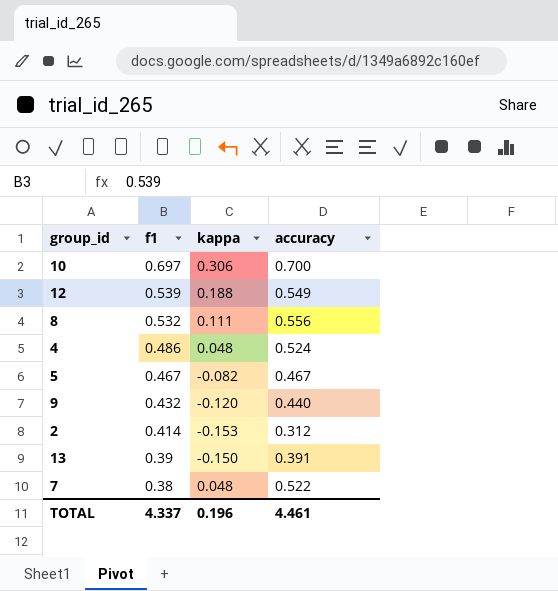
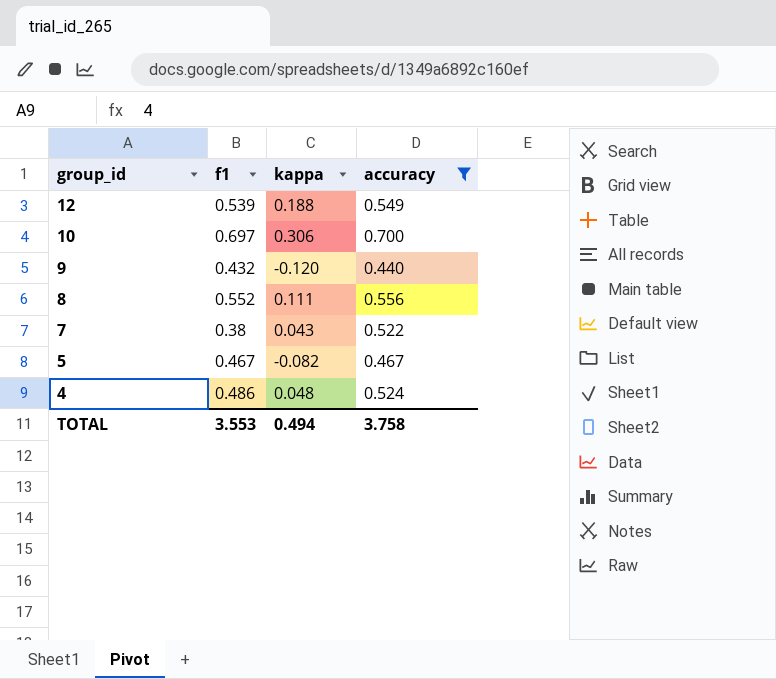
filter: none -> accuracy >= 0.440
row order: f1 descending -> group_id descending
8 | f1: 0.532 -> 0.552
7 | kappa: 0.048 -> 0.043
TOTAL | f1: 4.337 -> 3.553
TOTAL | kappa: 0.196 -> 0.494
TOTAL | accuracy: 4.461 -> 3.758

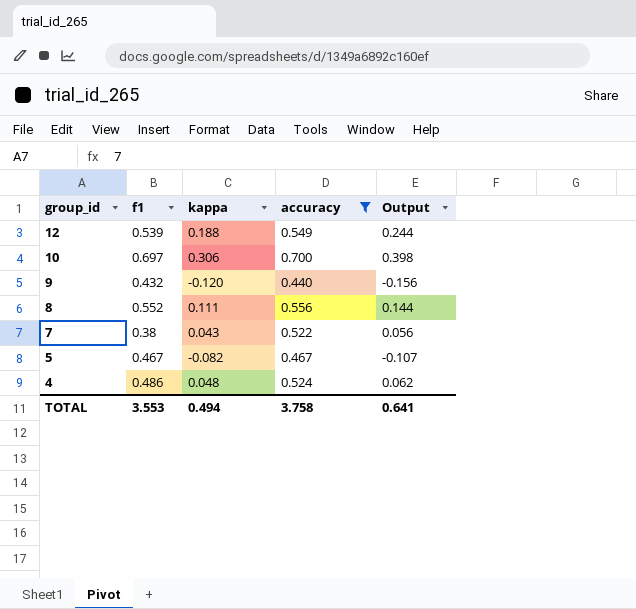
column Output | formula: none -> [kappa] * 1.3

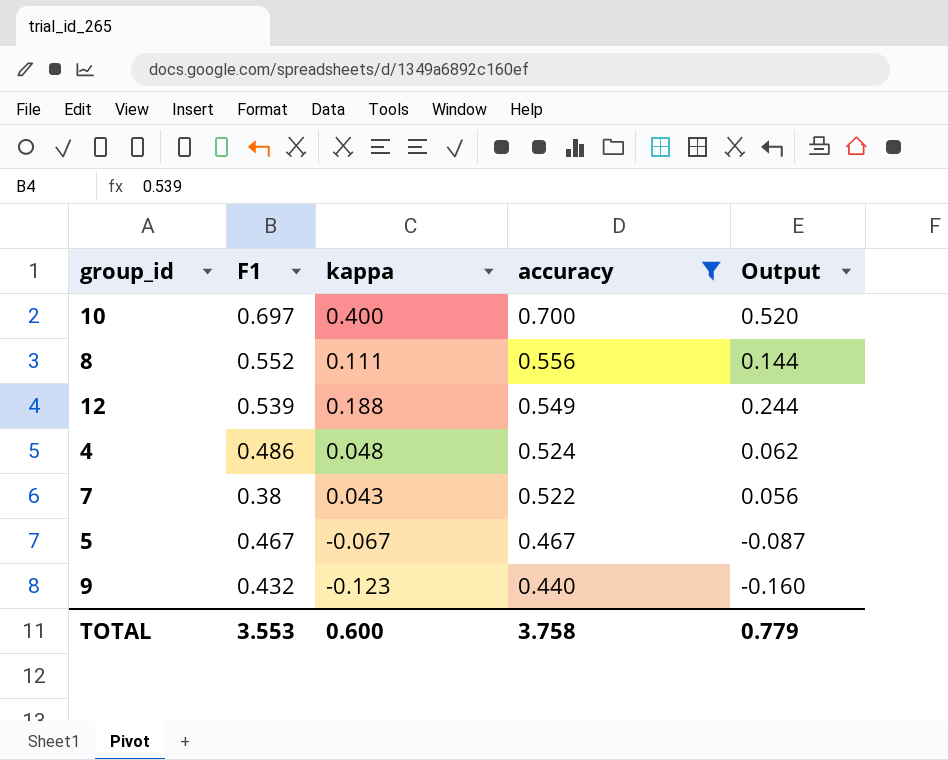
row order: group_id descending -> accuracy descending
column name: f1 -> F1
10 | kappa: 0.306 -> 0.400
10 | Output: 0.398 -> 0.520
5 | kappa: -0.082 -> -0.067
5 | Output: -0.107 -> -0.087
9 | kappa: -0.120 -> -0.123
9 | Output: -0.156 -> -0.160
TOTAL | kappa: 0.494 -> 0.600
TOTAL | Output: 0.641 -> 0.779

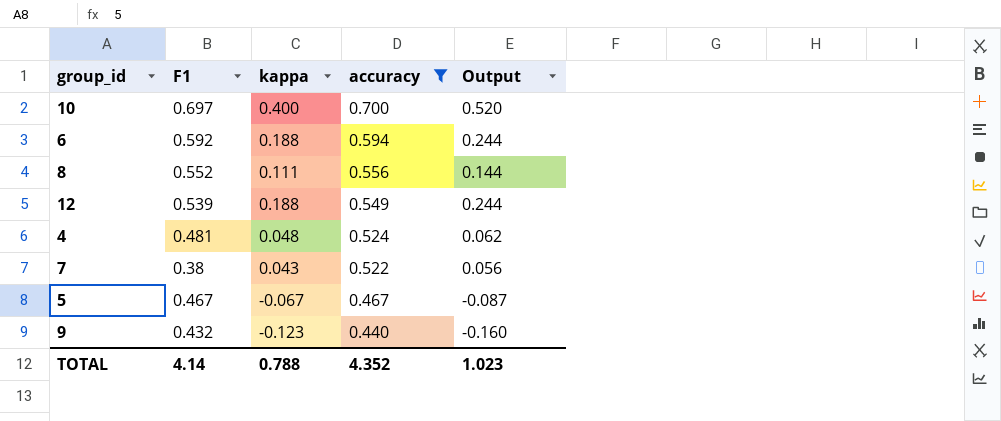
row 6: none -> 0.592 | 0.188 | 0.594 | 0.244
4 | F1: 0.486 -> 0.481
TOTAL | F1: 3.553 -> 4.14
TOTAL | kappa: 0.600 -> 0.788
TOTAL | accuracy: 3.758 -> 4.352
TOTAL | Output: 0.779 -> 1.023

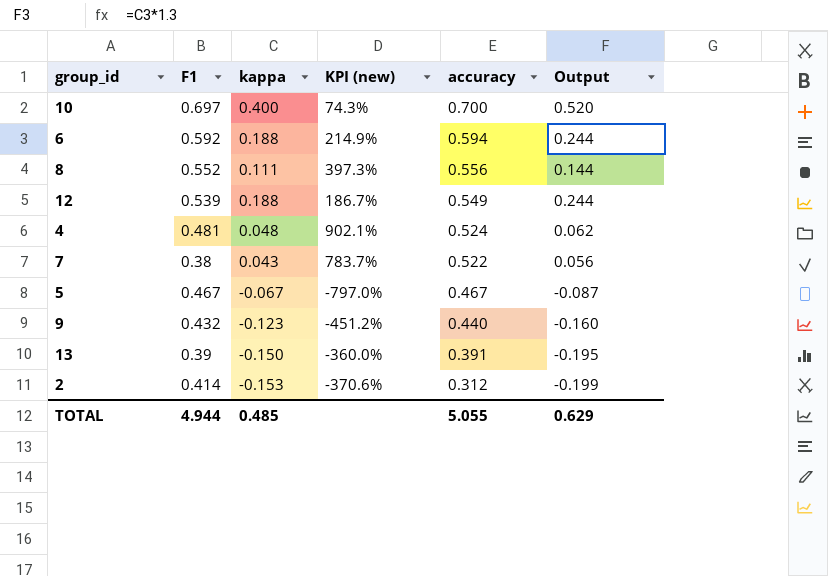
filter: accuracy >= 0.440 -> none
column KPI (new) | formula: none -> ([F1] - [kappa]) / [kappa]
TOTAL | F1: 4.14 -> 4.944
TOTAL | kappa: 0.788 -> 0.485
TOTAL | accuracy: 4.352 -> 5.055
TOTAL | Output: 1.023 -> 0.629

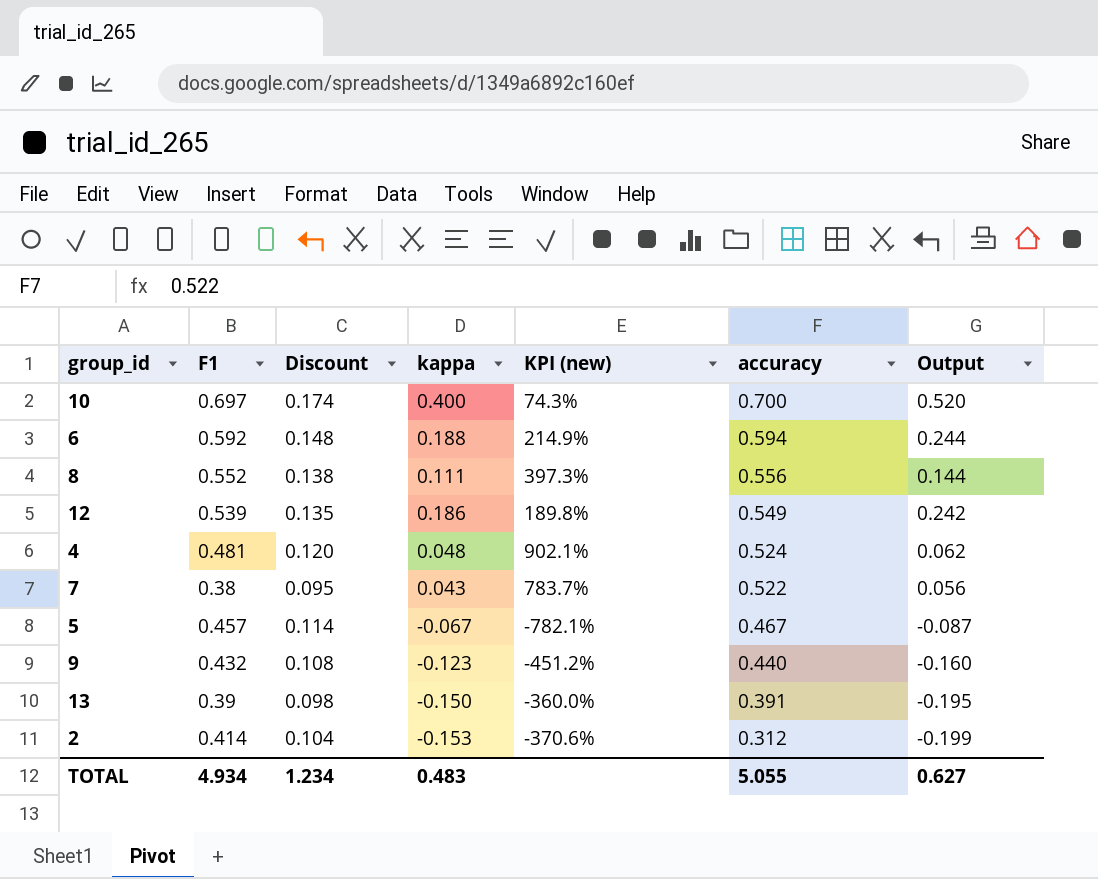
column Discount | formula: none -> [F1] * 0.25
12 | kappa: 0.188 -> 0.186
12 | KPI (new): 186.7% -> 189.8%
12 | Output: 0.244 -> 0.242
5 | F1: 0.467 -> 0.457
5 | KPI (new): -797.0% -> -782.1%
TOTAL | F1: 4.944 -> 4.934
TOTAL | kappa: 0.485 -> 0.483
TOTAL | Output: 0.629 -> 0.627

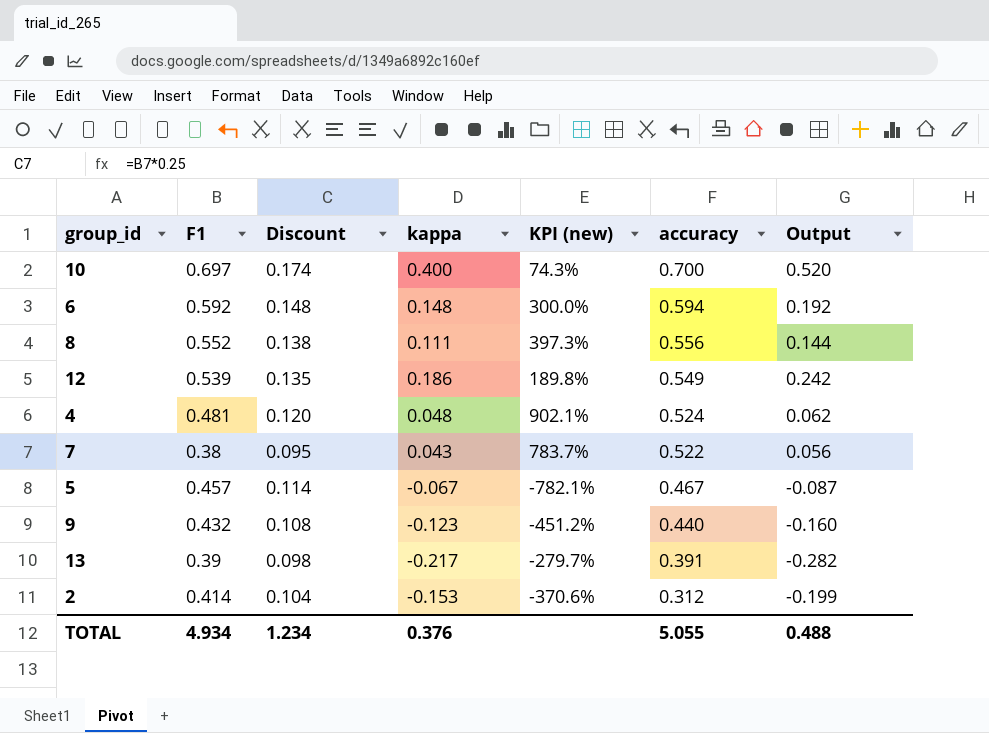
6 | kappa: 0.188 -> 0.148
6 | KPI (new): 214.9% -> 300.0%
6 | Output: 0.244 -> 0.192
13 | kappa: -0.150 -> -0.217
13 | KPI (new): -360.0% -> -279.7%
13 | Output: -0.195 -> -0.282
TOTAL | kappa: 0.483 -> 0.376
TOTAL | Output: 0.627 -> 0.488

